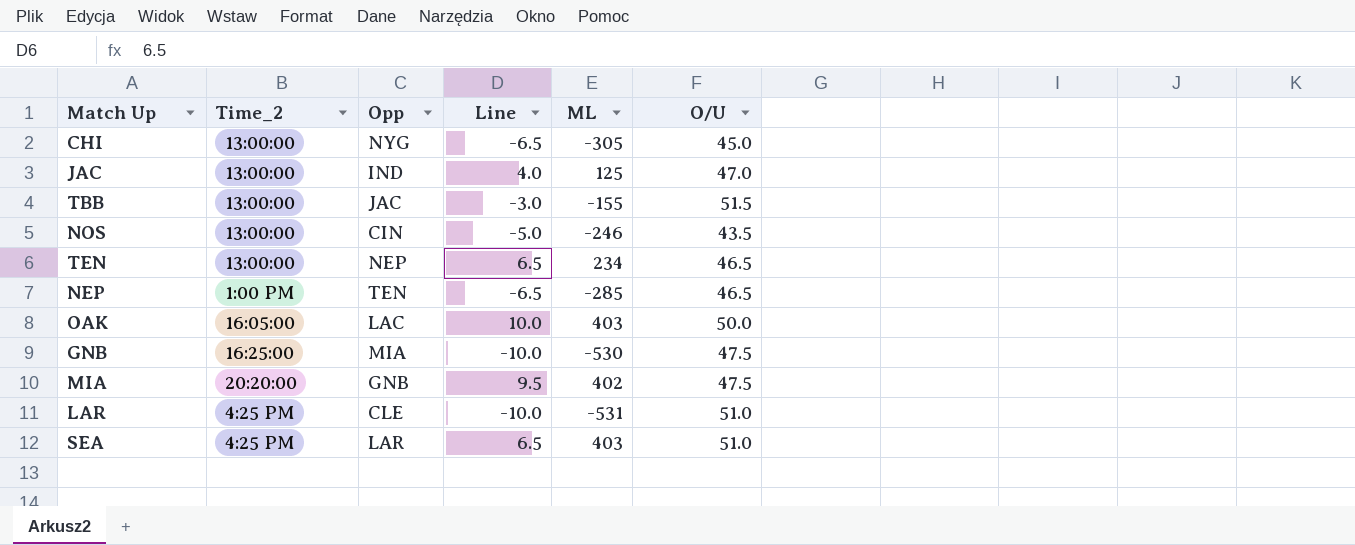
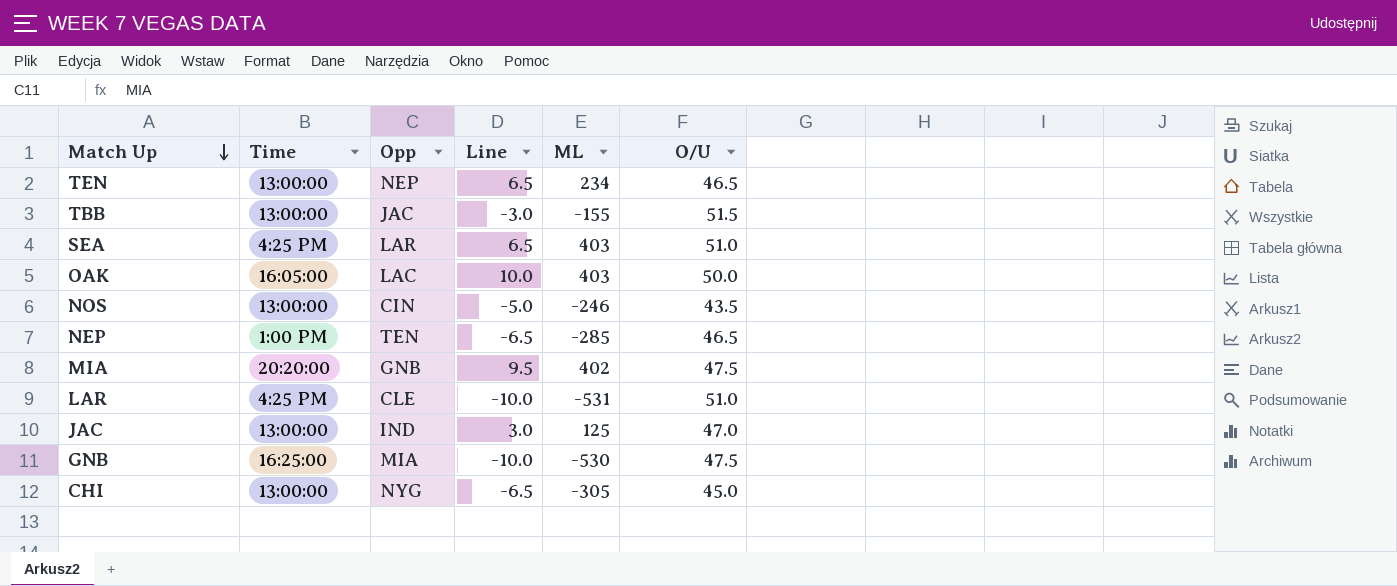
row order: none -> Match Up descending
column name: Time_2 -> Time
JAC | Line: 4.0 -> 3.0

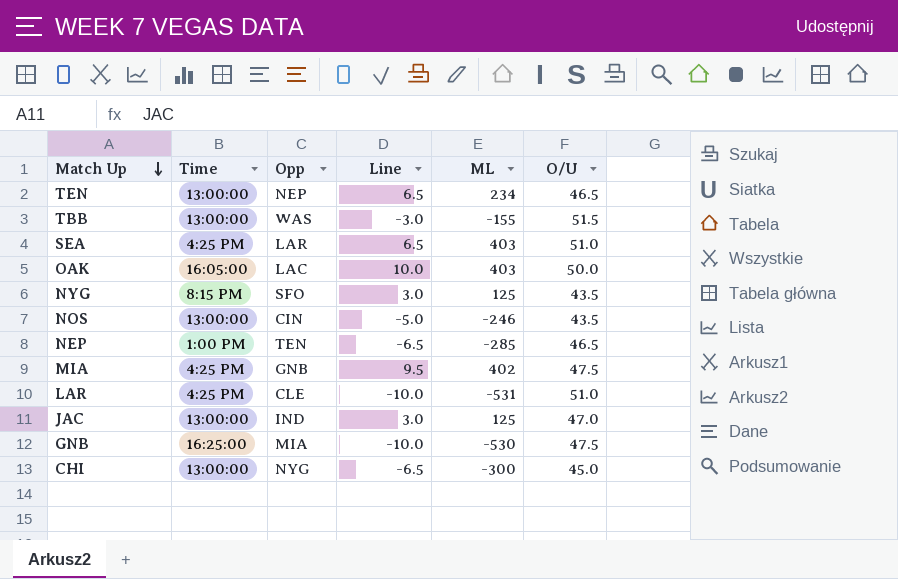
TBB | Opp: JAC -> WAS
row NYG: none -> 8:15 PM | SFO | 3.0 | 125 | 43.5
MIA | Time: 20:20:00 -> 4:25 PM
CHI | ML: -305 -> -300

